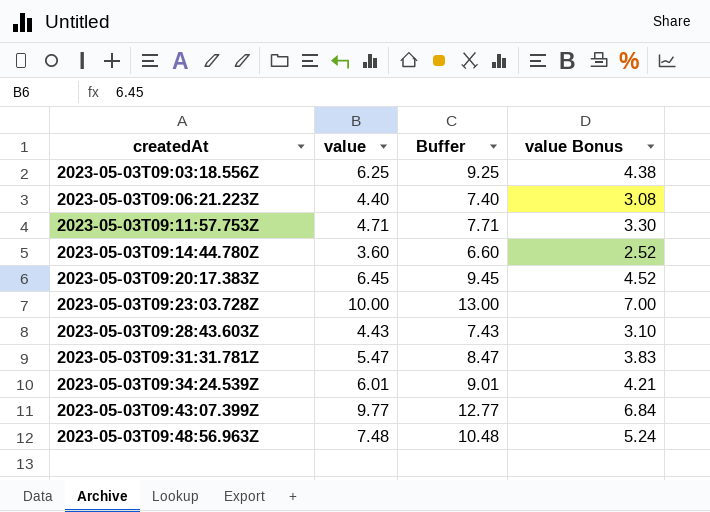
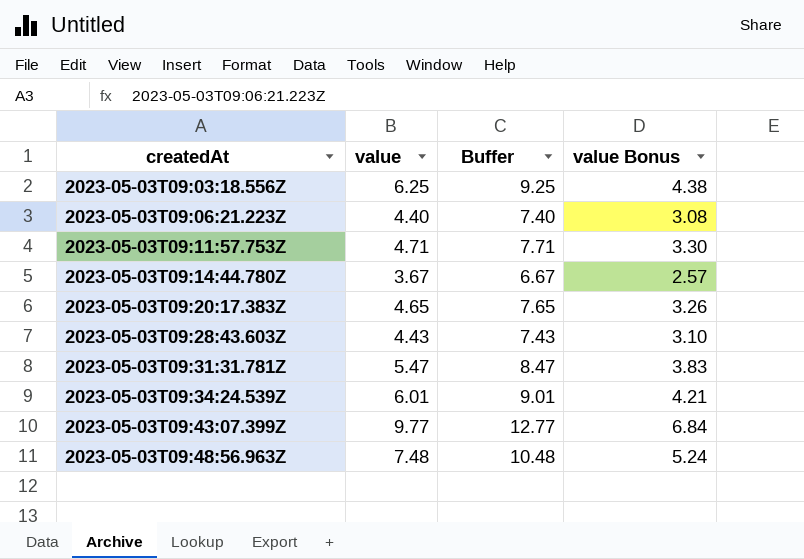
row 2023-05-03T09:23:03.728Z: 10.00 | 13.00 | 7.00 -> none
2023-05-03T09:14:44.780Z | value: 3.60 -> 3.67
2023-05-03T09:14:44.780Z | Buffer: 6.60 -> 6.67
2023-05-03T09:14:44.780Z | value Bonus: 2.52 -> 2.57
2023-05-03T09:20:17.383Z | value: 6.45 -> 4.65
2023-05-03T09:20:17.383Z | Buffer: 9.45 -> 7.65
2023-05-03T09:20:17.383Z | value Bonus: 4.52 -> 3.26

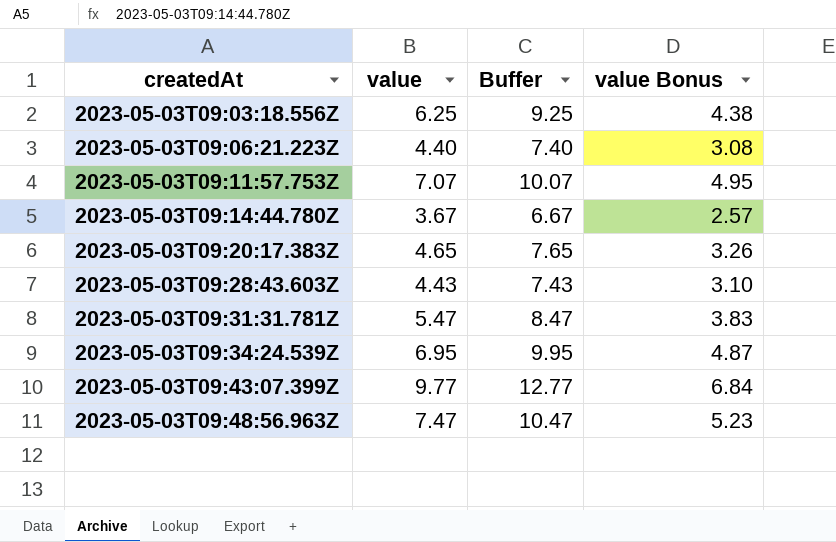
2023-05-03T09:11:57.753Z | value: 4.71 -> 7.07
2023-05-03T09:11:57.753Z | Buffer: 7.71 -> 10.07
2023-05-03T09:11:57.753Z | value Bonus: 3.30 -> 4.95
2023-05-03T09:34:24.539Z | value: 6.01 -> 6.95
2023-05-03T09:34:24.539Z | Buffer: 9.01 -> 9.95
2023-05-03T09:34:24.539Z | value Bonus: 4.21 -> 4.87
2023-05-03T09:48:56.963Z | value: 7.48 -> 7.47
2023-05-03T09:48:56.963Z | Buffer: 10.48 -> 10.47
2023-05-03T09:48:56.963Z | value Bonus: 5.24 -> 5.23

